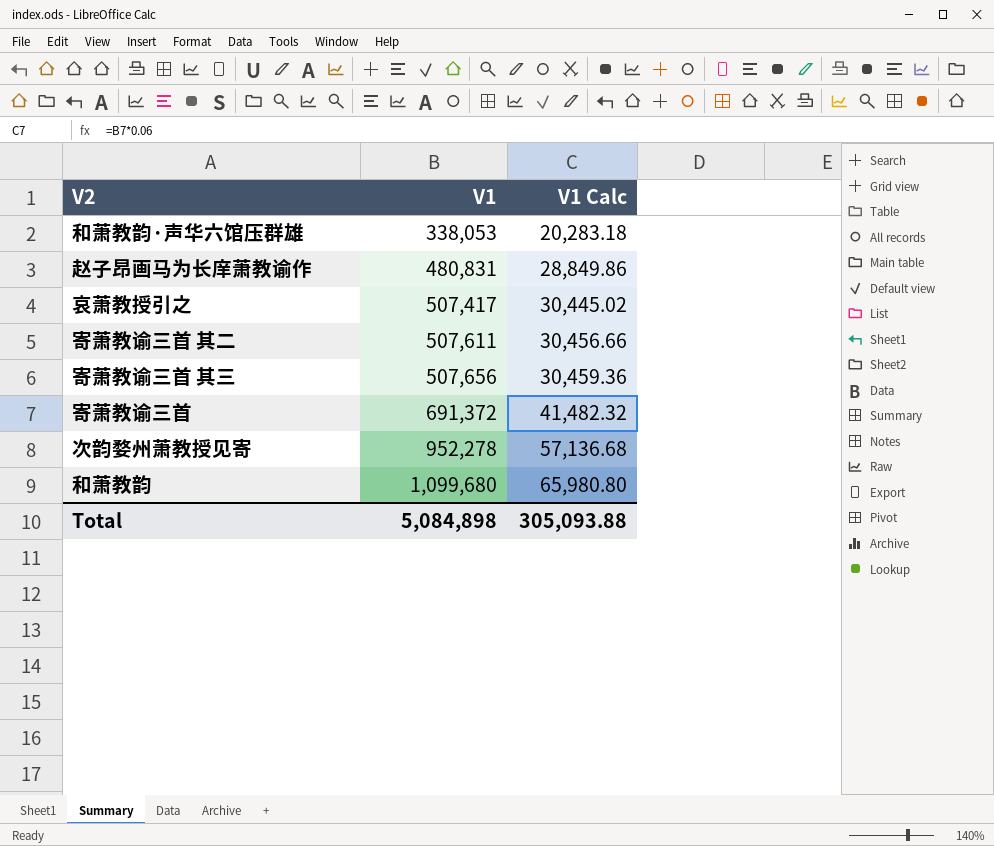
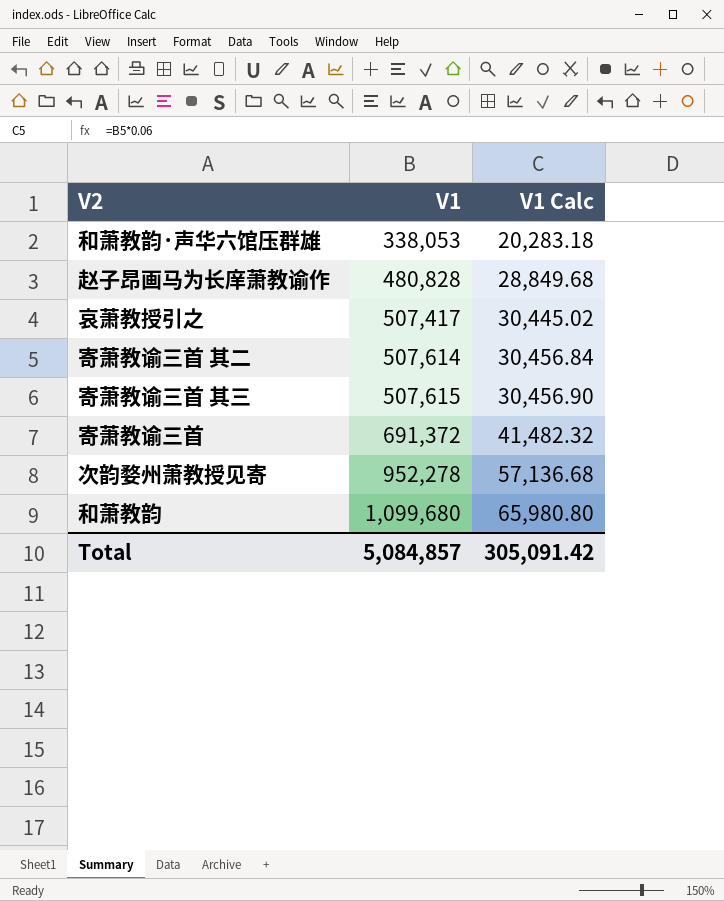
赵子昂画马为长庠萧教谕作 | V1: 480,831 -> 480,828
赵子昂画马为长庠萧教谕作 | V1 Calc: 28,849.86 -> 28,849.68
寄萧教谕三首 其二 | V1: 507,611 -> 507,614
寄萧教谕三首 其二 | V1 Calc: 30,456.66 -> 30,456.84
寄萧教谕三首 其三 | V1: 507,656 -> 507,615
寄萧教谕三首 其三 | V1 Calc: 30,459.36 -> 30,456.90
Total | V1: 5,084,898 -> 5,084,857
Total | V1 Calc: 305,093.88 -> 305,091.42

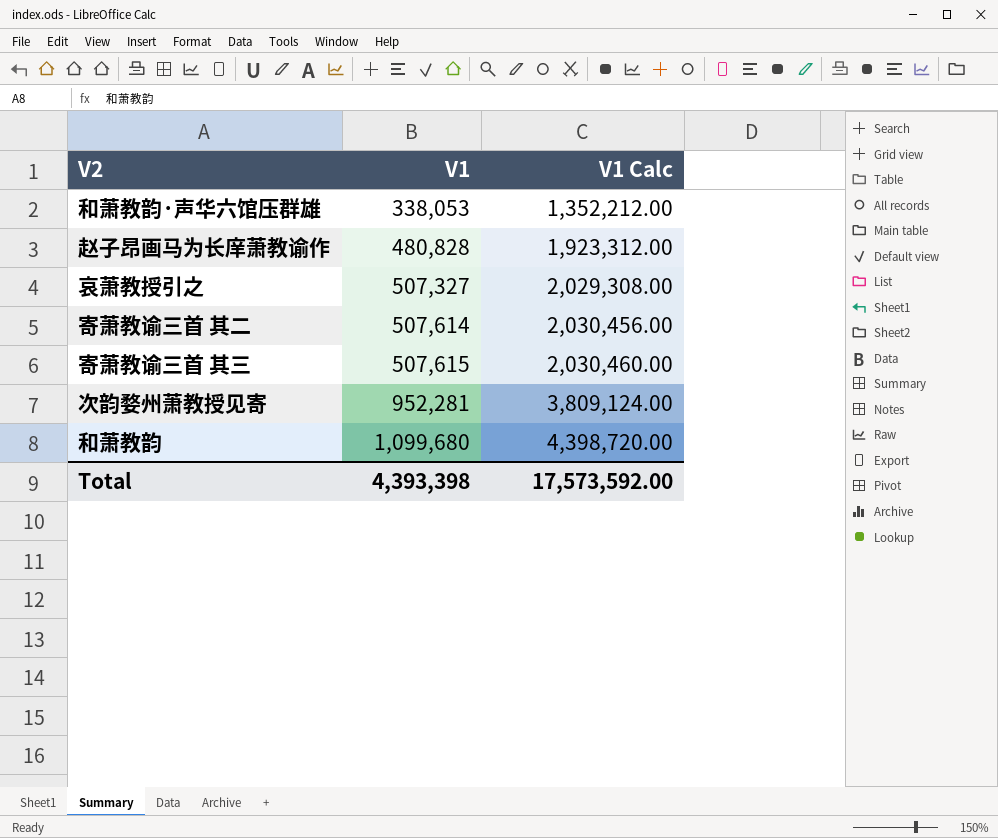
column V1 Calc | formula: [V1] * 0.06 -> [V1] * 4
row 寄萧教谕三首: 691,372 | 41,482.32 -> none
哀萧教授引之 | V1: 507,417 -> 507,327
次韵婺州萧教授见寄 | V1: 952,278 -> 952,281
Total | V1: 5,084,857 -> 4,393,398
Total | V1 Calc: 305,091.42 -> 17,573,592.00

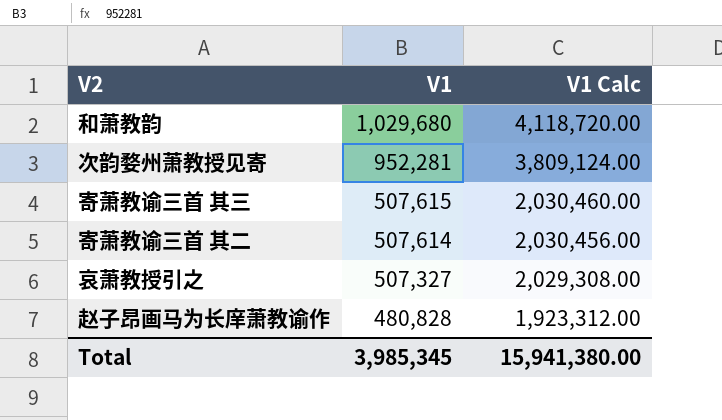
row order: V1 ascending -> V1 descending
row 和萧教韵·声华六馆压群雄: 338,053 | 1,352,212.00 -> none
和萧教韵 | V1: 1,099,680 -> 1,029,680
和萧教韵 | V1 Calc: 4,398,720.00 -> 4,118,720.00
Total | V1: 4,393,398 -> 3,985,345
Total | V1 Calc: 17,573,592.00 -> 15,941,380.00

